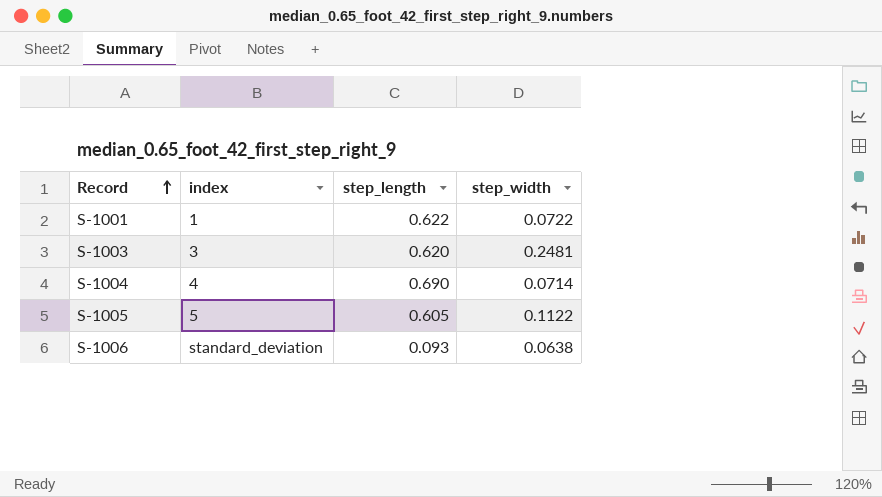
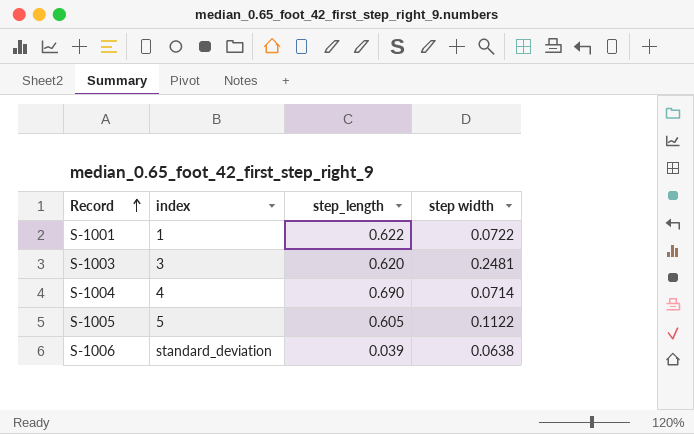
column name: step_width -> step width
S-1006 | step_length: 0.093 -> 0.039

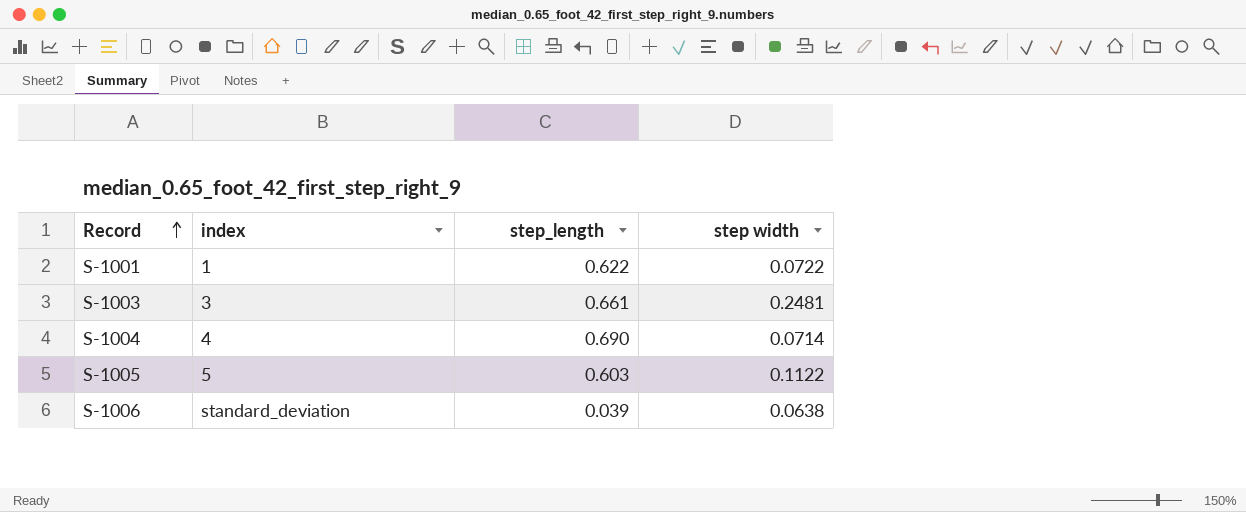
S-1003 | step_length: 0.620 -> 0.661
S-1005 | step_length: 0.605 -> 0.603

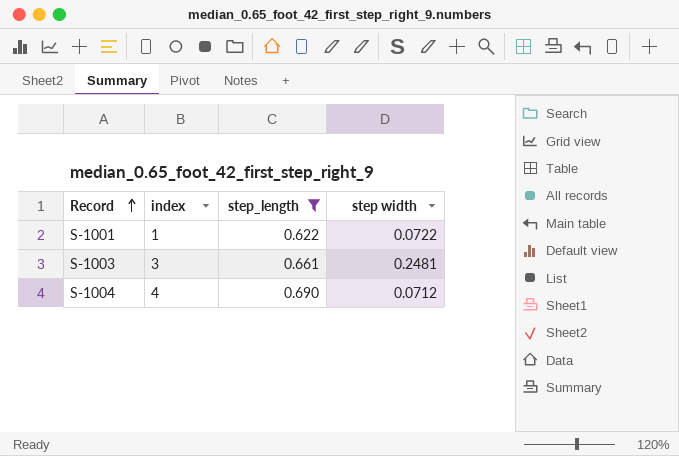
filter: none -> step_length >= 0.622
S-1004 | step width: 0.0714 -> 0.0712

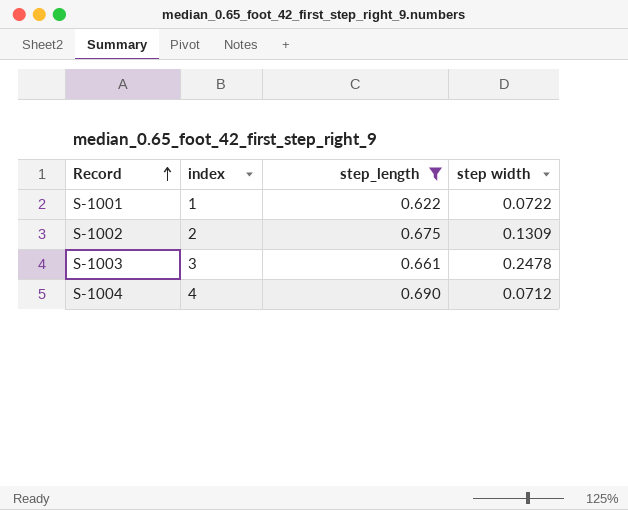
row S-1002: none -> 2 | 0.675 | 0.1309
S-1003 | step width: 0.2481 -> 0.2478

